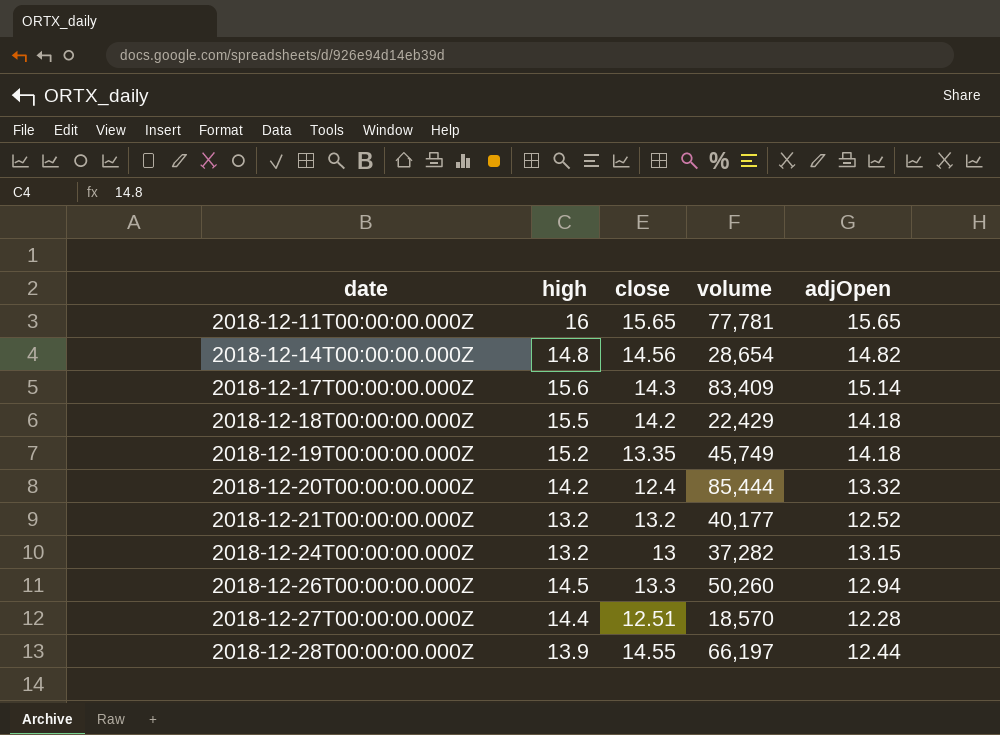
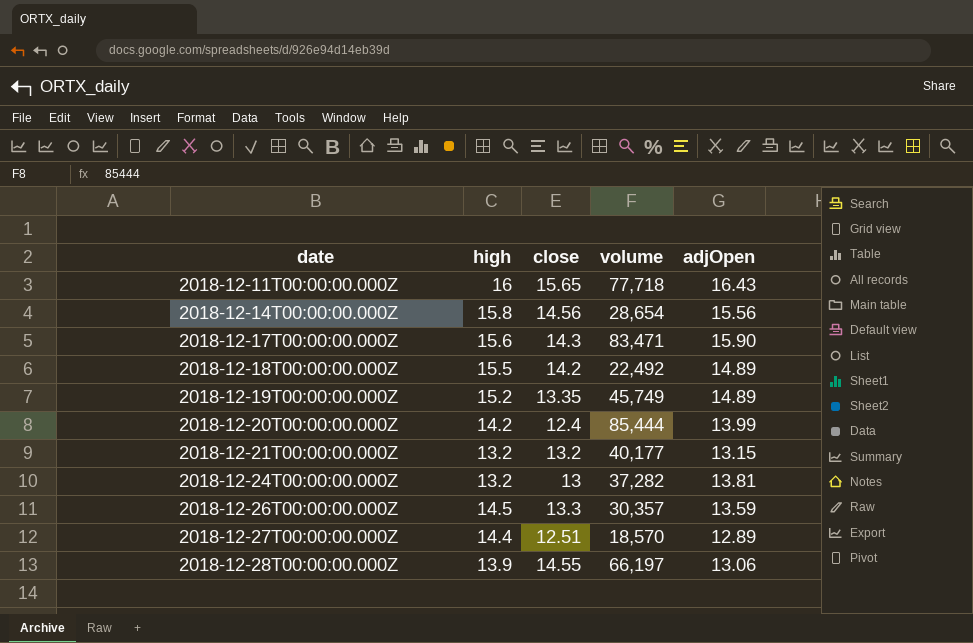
2018-12-11T00:00:00.000Z | volume: 77,781 -> 77,718
2018-12-11T00:00:00.000Z | adjOpen: 15.65 -> 16.43
2018-12-14T00:00:00.000Z | high: 14.8 -> 15.8
2018-12-14T00:00:00.000Z | adjOpen: 14.82 -> 15.56
2018-12-17T00:00:00.000Z | volume: 83,409 -> 83,471
2018-12-17T00:00:00.000Z | adjOpen: 15.14 -> 15.90
2018-12-18T00:00:00.000Z | volume: 22,429 -> 22,492
2018-12-18T00:00:00.000Z | adjOpen: 14.18 -> 14.89
2018-12-19T00:00:00.000Z | adjOpen: 14.18 -> 14.89
2018-12-20T00:00:00.000Z | adjOpen: 13.32 -> 13.99
2018-12-21T00:00:00.000Z | adjOpen: 12.52 -> 13.15
2018-12-24T00:00:00.000Z | adjOpen: 13.15 -> 13.81
2018-12-26T00:00:00.000Z | volume: 50,260 -> 30,357
2018-12-26T00:00:00.000Z | adjOpen: 12.94 -> 13.59
2018-12-27T00:00:00.000Z | adjOpen: 12.28 -> 12.89
2018-12-28T00:00:00.000Z | adjOpen: 12.44 -> 13.06

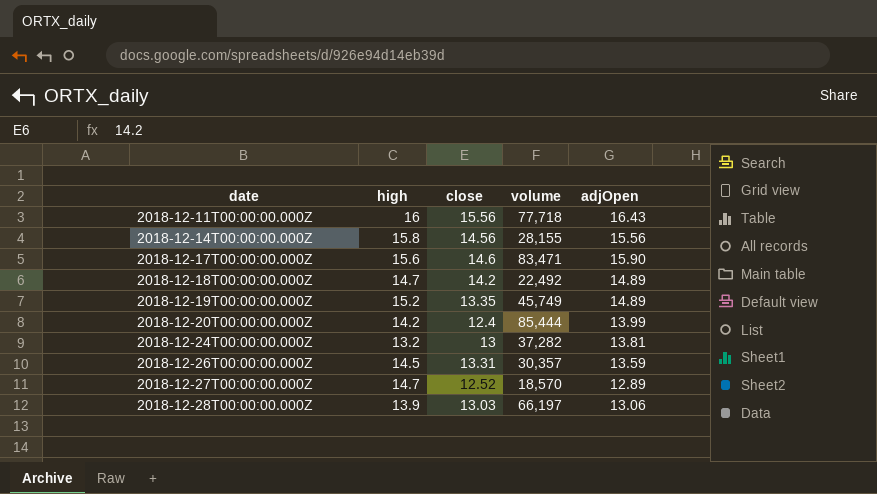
row 2018-12-21T00:00:00.000Z: 13.2 | 13.2 | 40,177 | 13.15 -> none
2018-12-11T00:00:00.000Z | close: 15.65 -> 15.56
2018-12-14T00:00:00.000Z | volume: 28,654 -> 28,155
2018-12-17T00:00:00.000Z | close: 14.3 -> 14.6
2018-12-18T00:00:00.000Z | high: 15.5 -> 14.7
2018-12-26T00:00:00.000Z | close: 13.3 -> 13.31
2018-12-27T00:00:00.000Z | high: 14.4 -> 14.7
2018-12-27T00:00:00.000Z | close: 12.51 -> 12.52
2018-12-28T00:00:00.000Z | close: 14.55 -> 13.03

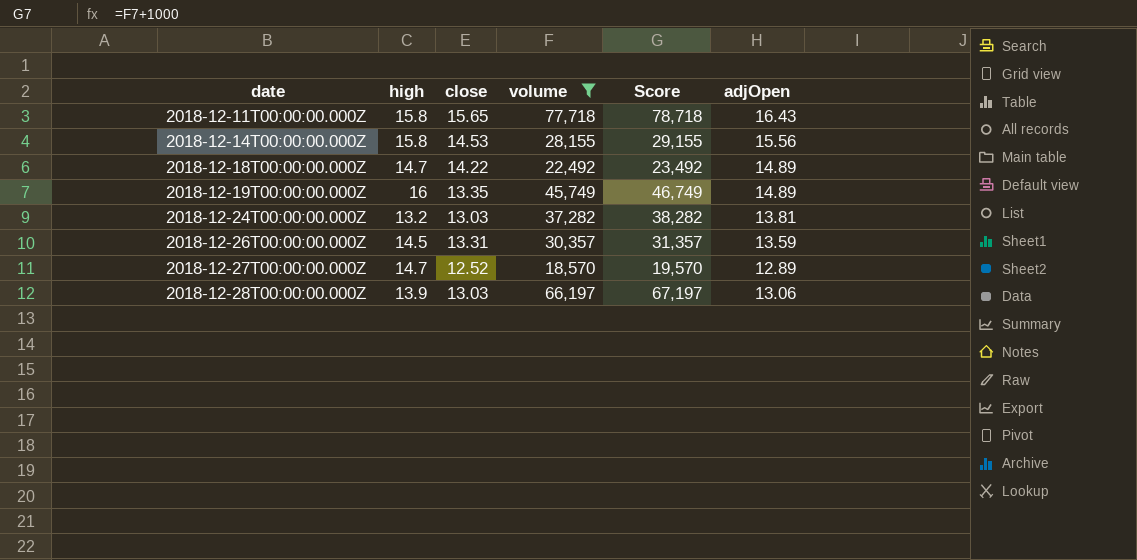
filter: none -> volume <= 77,718
column Score | formula: none -> [volume] + 1000
2018-12-11T00:00:00.000Z | high: 16 -> 15.8
2018-12-11T00:00:00.000Z | close: 15.56 -> 15.65
2018-12-14T00:00:00.000Z | close: 14.56 -> 14.53
2018-12-18T00:00:00.000Z | close: 14.2 -> 14.22
2018-12-19T00:00:00.000Z | high: 15.2 -> 16
2018-12-24T00:00:00.000Z | close: 13 -> 13.03

